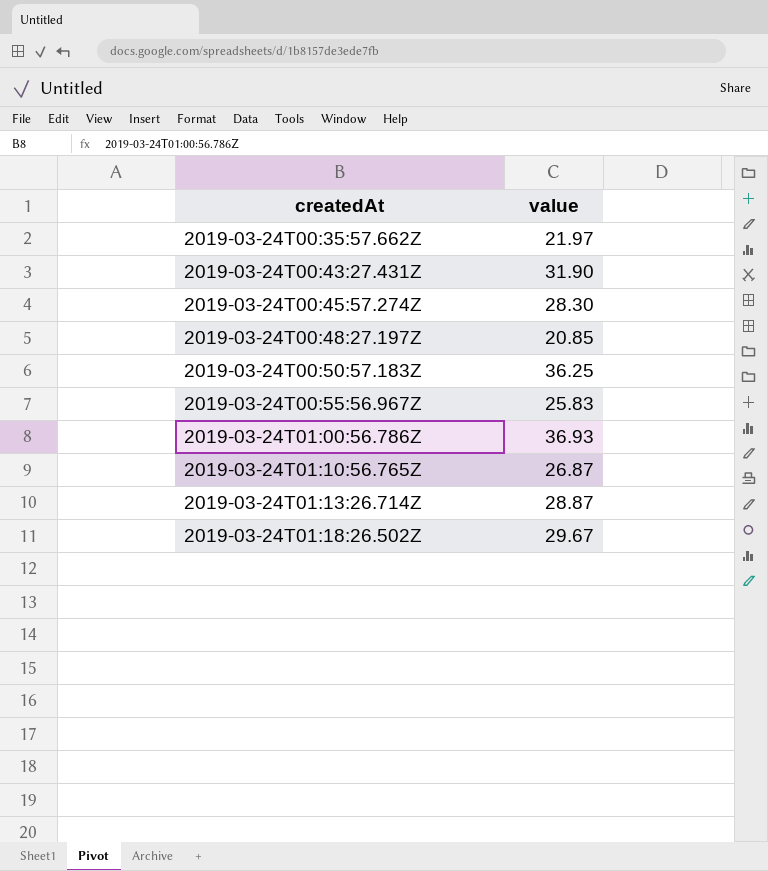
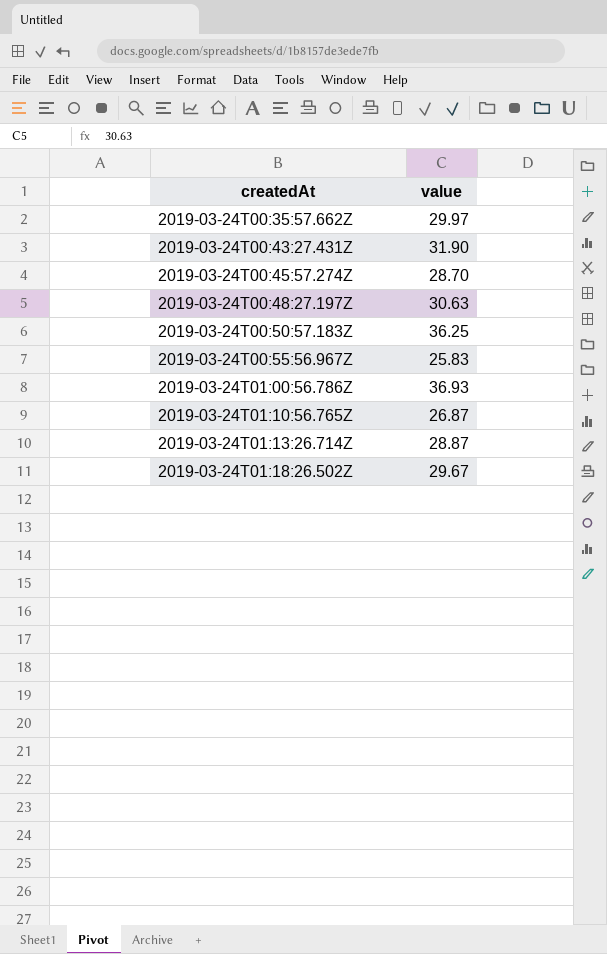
2019-03-24T00:35:57.662Z | value: 21.97 -> 29.97
2019-03-24T00:45:57.274Z | value: 28.30 -> 28.70
2019-03-24T00:48:27.197Z | value: 20.85 -> 30.63

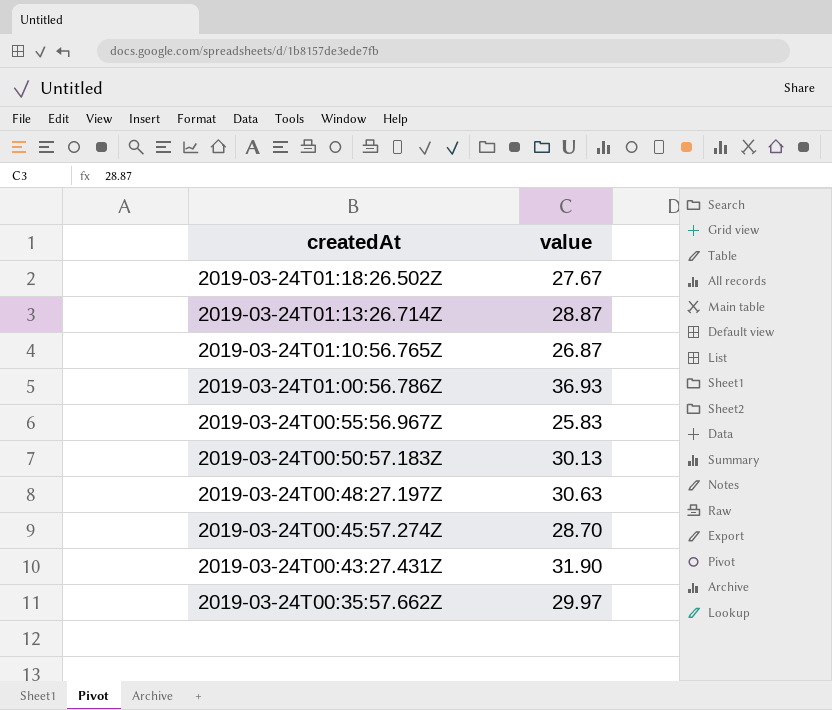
row order: createdAt ascending -> createdAt descending
2019-03-24T01:18:26.502Z | value: 29.67 -> 27.67
2019-03-24T00:50:57.183Z | value: 36.25 -> 30.13

